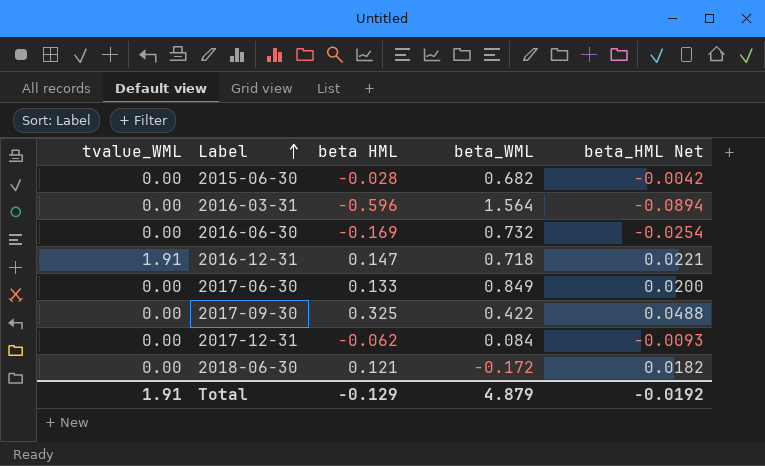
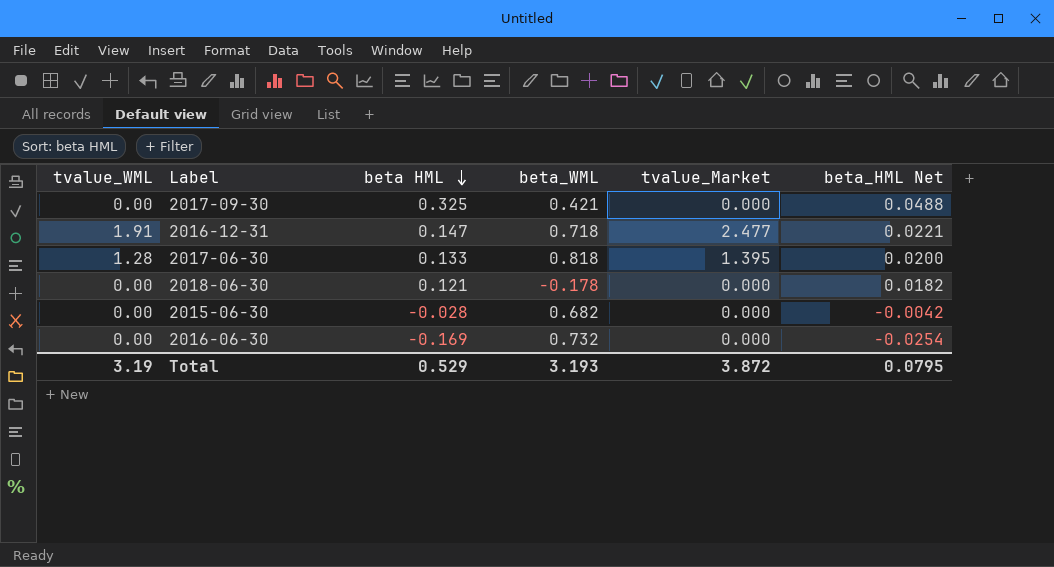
row order: Label ascending -> beta HML descending
column tvalue_Market | position: none -> 5
row 2016-03-31: 0.00 | -0.596 | 1.564 | -0.0894 -> none
row 2017-12-31: 0.00 | -0.062 | 0.084 | -0.0093 -> none
2017-09-30 | beta_WML: 0.422 -> 0.421
2017-06-30 | tvalue_WML: 0.00 -> 1.28
2017-06-30 | beta_WML: 0.849 -> 0.818
2018-06-30 | beta_WML: -0.172 -> -0.178
Total | tvalue_WML: 1.91 -> 3.19
Total | beta HML: -0.129 -> 0.529
Total | beta_WML: 4.879 -> 3.193
Total | beta_HML Net: -0.0192 -> 0.0795

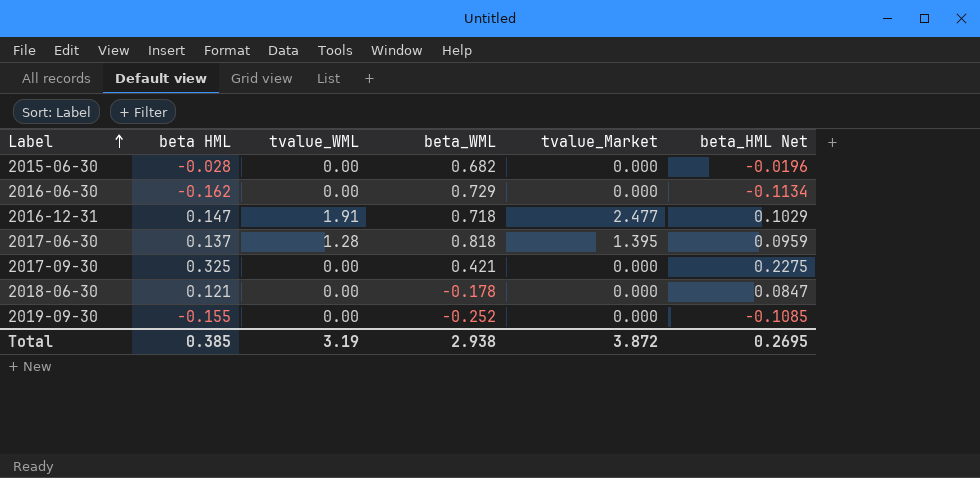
row order: beta HML descending -> Label ascending
column tvalue_WML | position: 1 -> 3
column beta_HML Net | formula: [beta HML] * 0.15 -> [beta HML] * 0.7
2016-06-30 | beta HML: -0.169 -> -0.162
2016-06-30 | beta_WML: 0.732 -> 0.729
2017-06-30 | beta HML: 0.133 -> 0.137
row 2019-09-30: none -> -0.155 | 0.00 | -0.252 | 0.000 | -0.1085
Total | beta HML: 0.529 -> 0.385
Total | beta_WML: 3.193 -> 2.938
Total | beta_HML Net: 0.0795 -> 0.2695

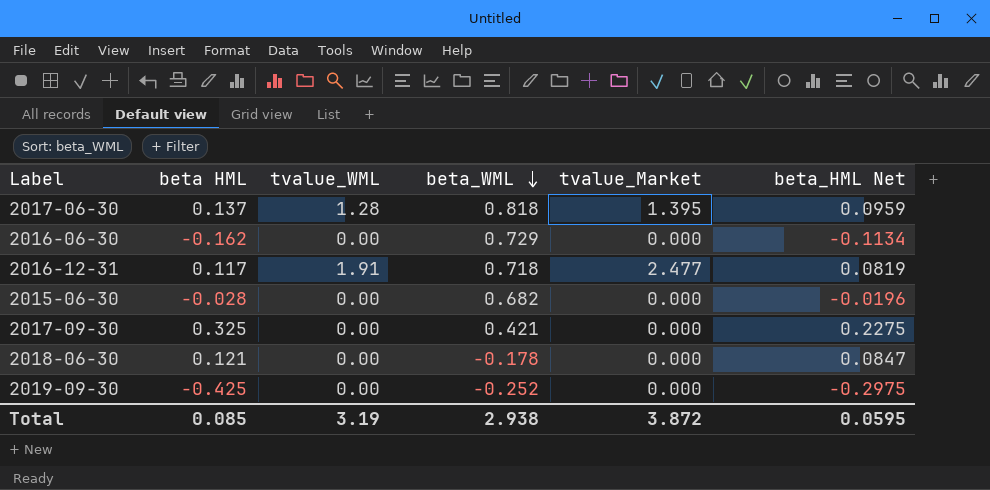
row order: Label ascending -> beta_WML descending
2016-12-31 | beta HML: 0.147 -> 0.117
2016-12-31 | beta_HML Net: 0.1029 -> 0.0819
2019-09-30 | beta HML: -0.155 -> -0.425
2019-09-30 | beta_HML Net: -0.1085 -> -0.2975
Total | beta HML: 0.385 -> 0.085
Total | beta_HML Net: 0.2695 -> 0.0595

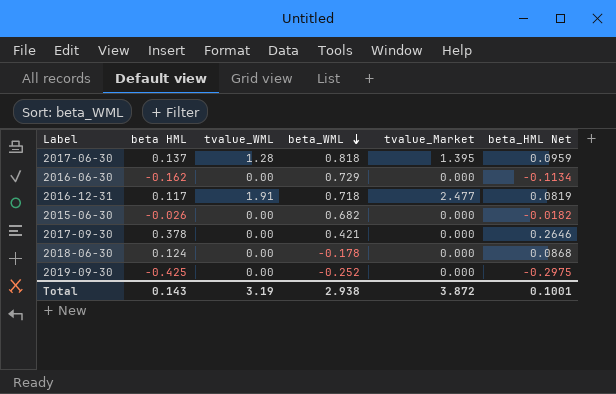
2015-06-30 | beta HML: -0.028 -> -0.026
2015-06-30 | beta_HML Net: -0.0196 -> -0.0182
2017-09-30 | beta HML: 0.325 -> 0.378
2017-09-30 | beta_HML Net: 0.2275 -> 0.2646
2018-06-30 | beta HML: 0.121 -> 0.124
2018-06-30 | beta_HML Net: 0.0847 -> 0.0868
Total | beta HML: 0.085 -> 0.143
Total | beta_HML Net: 0.0595 -> 0.1001

